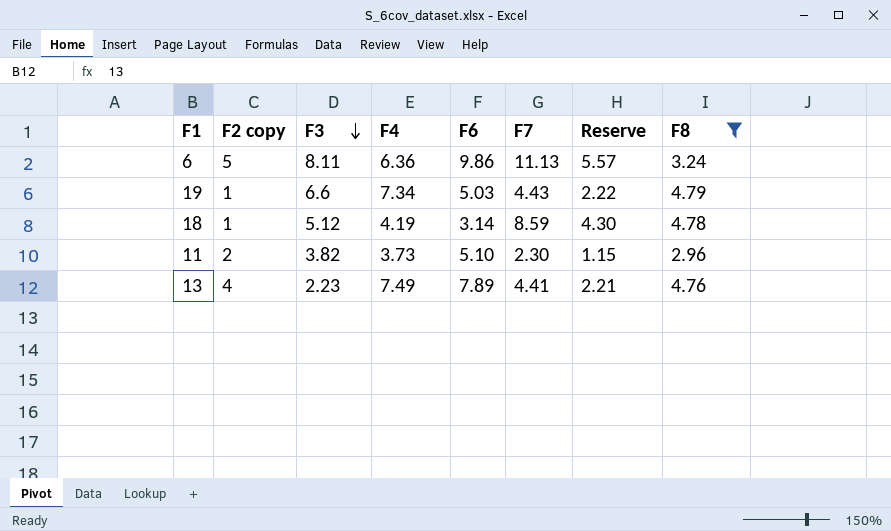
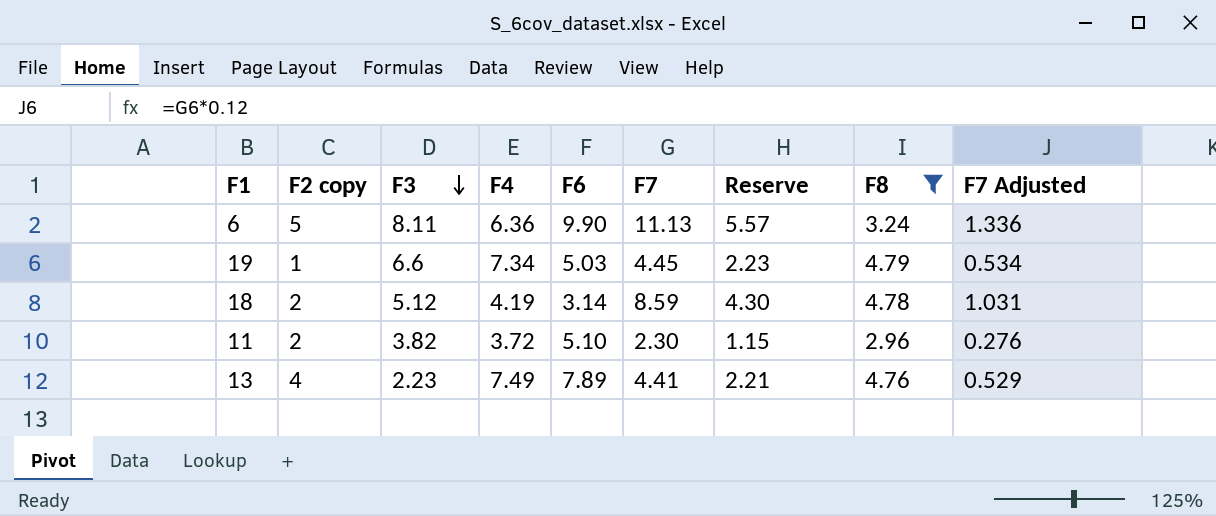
column F7 Adjusted | formula: none -> [F7] * 0.12
6 | F6: 9.86 -> 9.90
19 | F7: 4.43 -> 4.45
19 | Reserve: 2.22 -> 2.23
18 | F2 copy: 1 -> 2
11 | F4: 3.73 -> 3.72

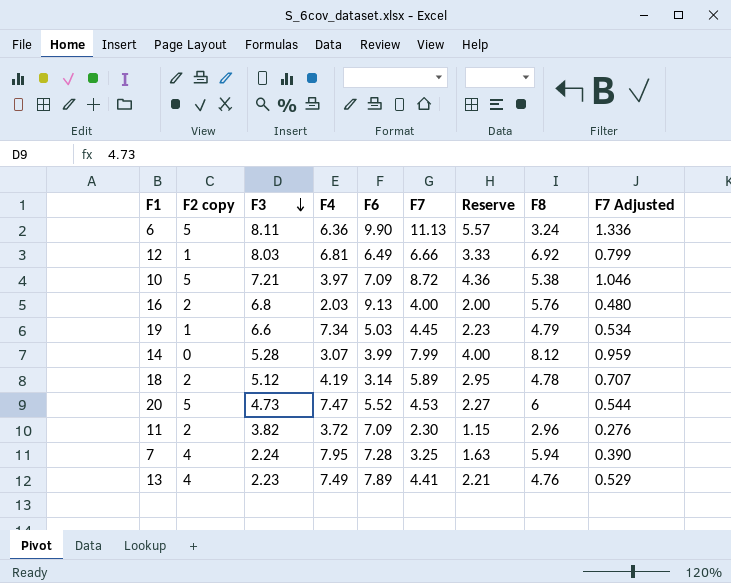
filter: F8 <= 4.79 -> none
18 | F7: 8.59 -> 5.89
18 | Reserve: 4.30 -> 2.95
18 | F7 Adjusted: 1.031 -> 0.707
11 | F6: 5.10 -> 7.09

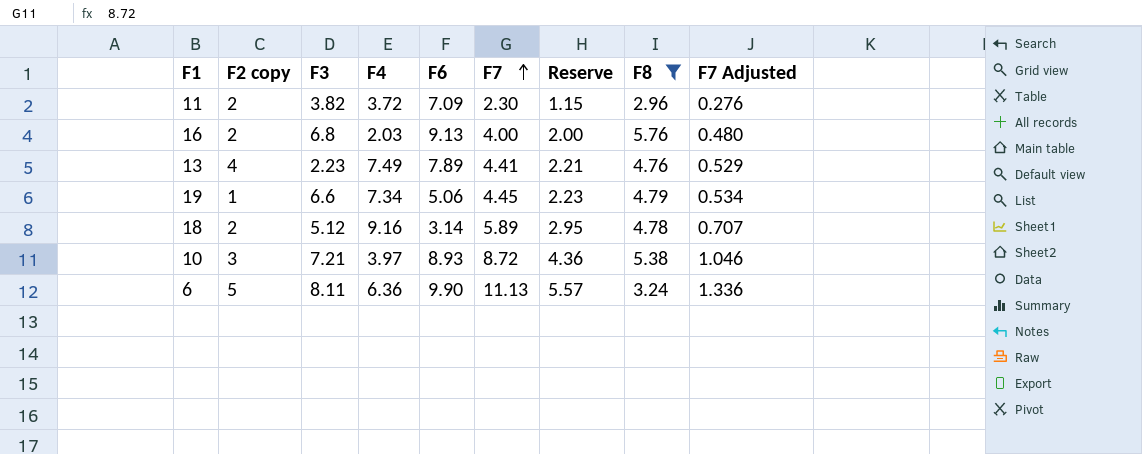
filter: none -> F8 <= 5.76
row order: F3 descending -> F7 ascending
19 | F6: 5.03 -> 5.06
18 | F4: 4.19 -> 9.16
10 | F2 copy: 5 -> 3
10 | F6: 7.09 -> 8.93

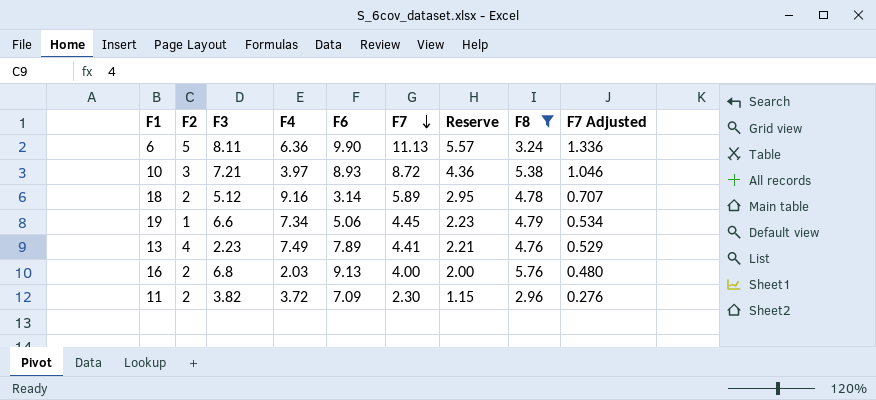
row order: F7 ascending -> F7 descending
column name: F2 copy -> F2

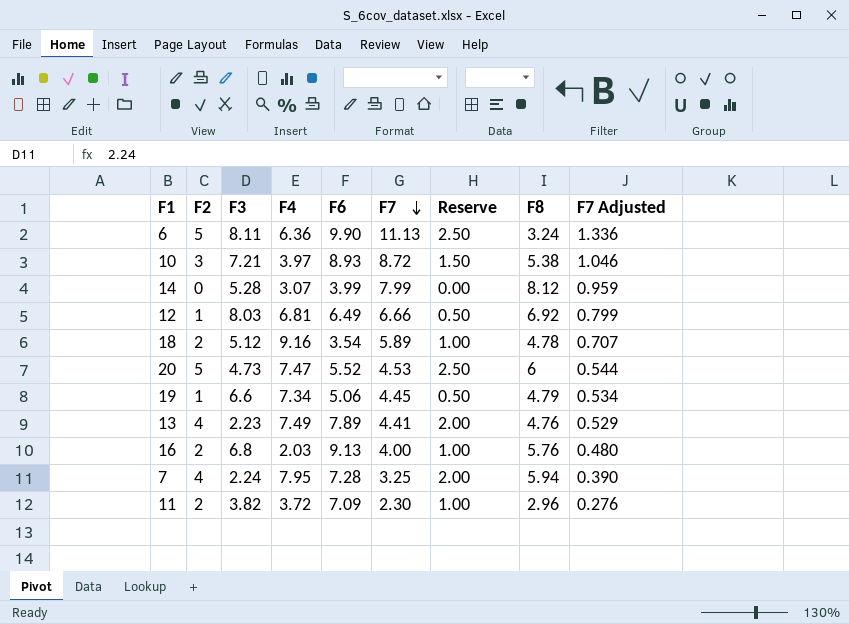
filter: F8 <= 5.76 -> none
column Reserve | formula: [F7] * 0.5 -> [F2] * 0.5
18 | F6: 3.14 -> 3.54

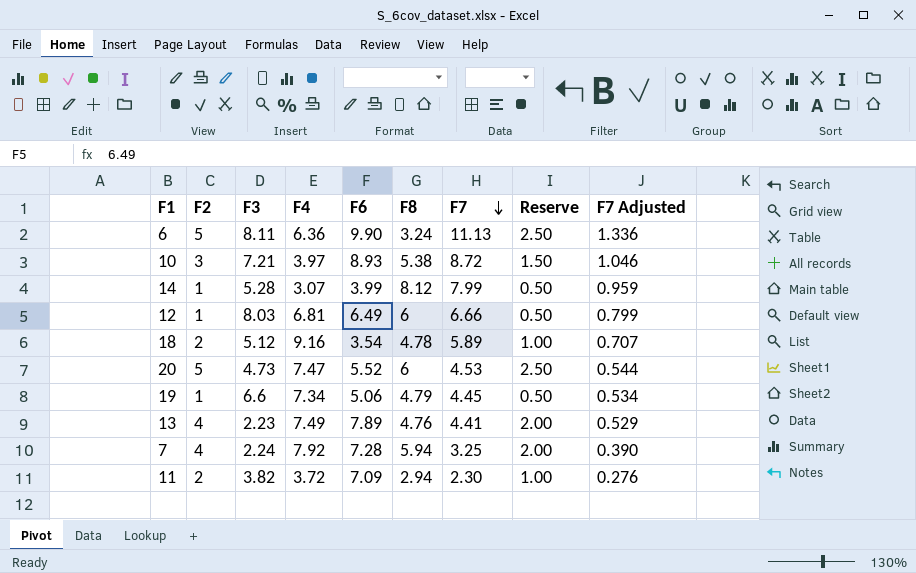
column F8 | position: 8 -> 6
row 16: 2 | 6.8 | 2.03 | 9.13 | 4.00 | 1.00 | 5.76 | 0.480 -> none
14 | F2: 0 -> 1
14 | Reserve: 0.00 -> 0.50
12 | F8: 6.92 -> 6
7 | F4: 7.95 -> 7.92
11 | F8: 2.96 -> 2.94

